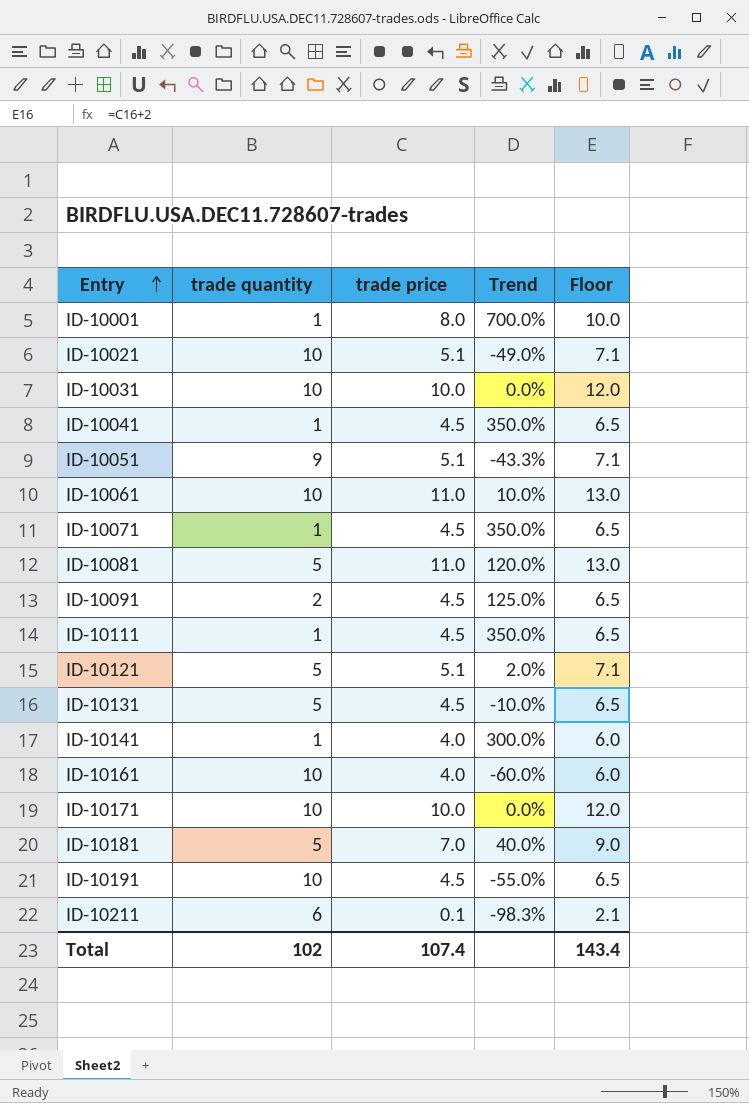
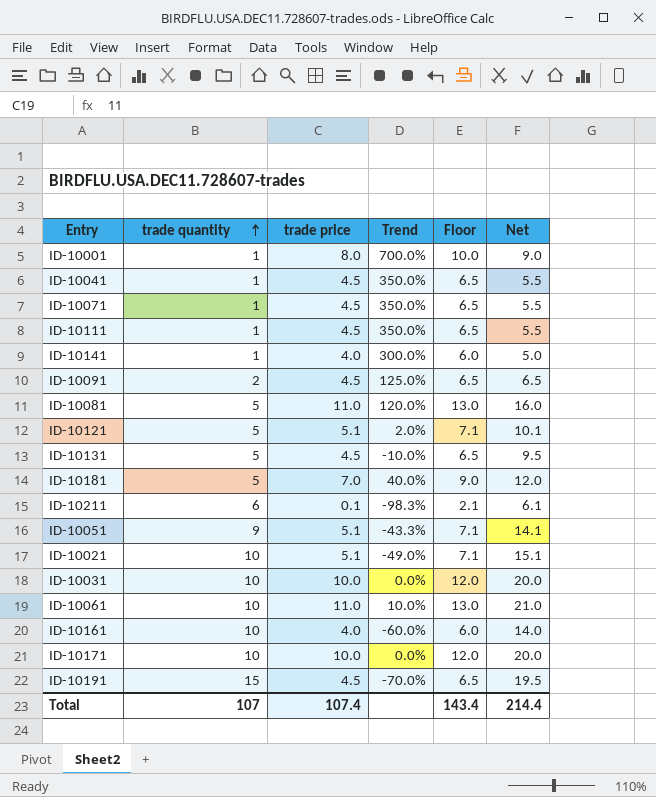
row order: Entry ascending -> trade quantity ascending
column Net | formula: none -> [trade quantity] + [trade price]
ID-10191 | trade quantity: 10 -> 15
ID-10191 | Trend: -55.0% -> -70.0%
Total | trade quantity: 102 -> 107

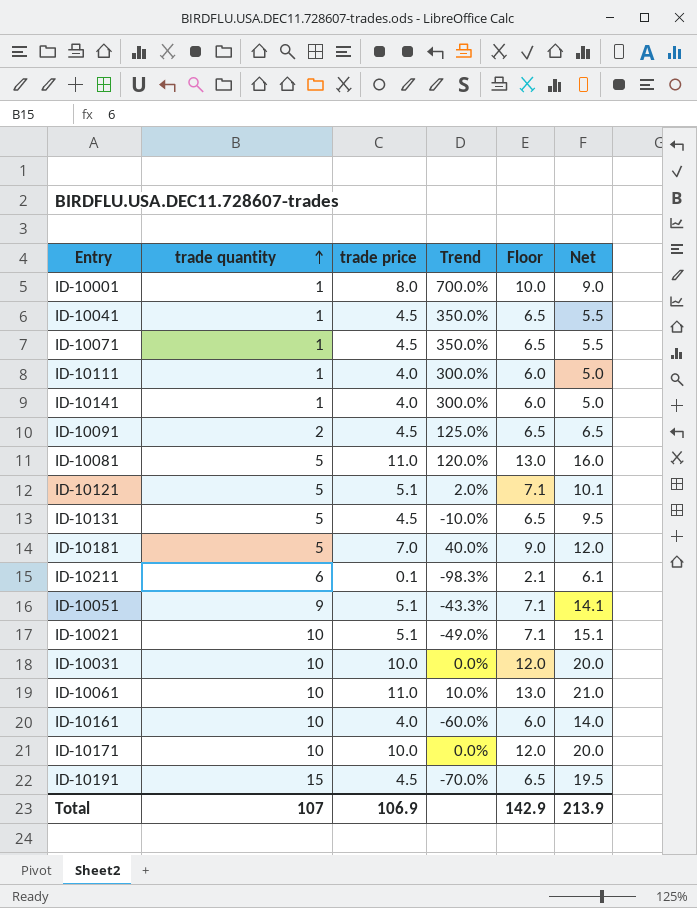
ID-10111 | trade price: 4.5 -> 4.0
ID-10111 | Trend: 350.0% -> 300.0%
ID-10111 | Floor: 6.5 -> 6.0
ID-10111 | Net: 5.5 -> 5.0
Total | trade price: 107.4 -> 106.9
Total | Floor: 143.4 -> 142.9
Total | Net: 214.4 -> 213.9

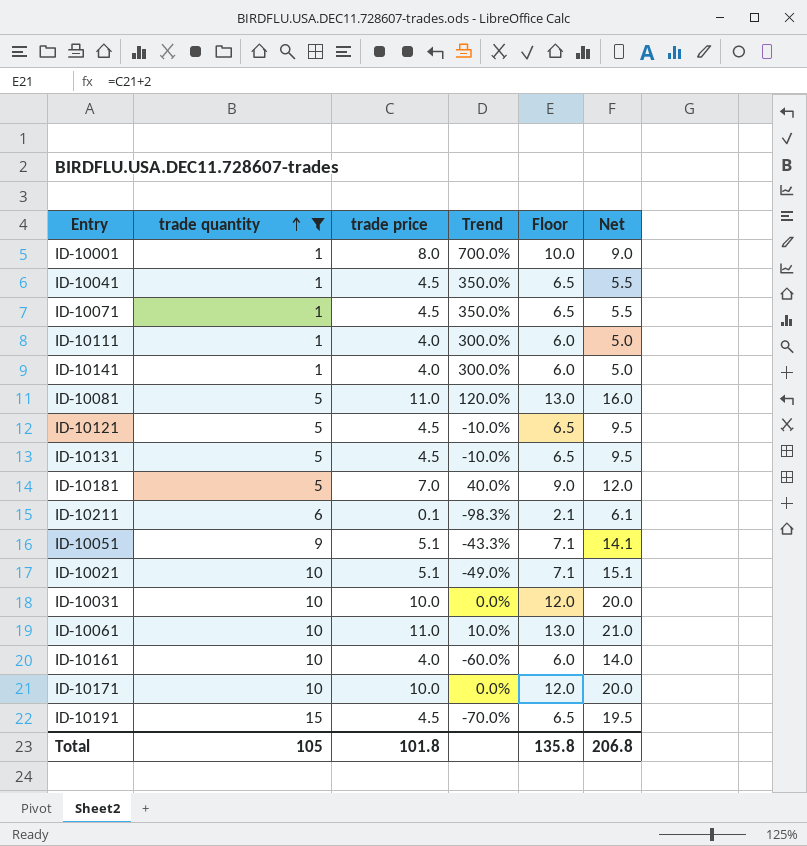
filter: none -> trade quantity != 2
ID-10121 | trade price: 5.1 -> 4.5
ID-10121 | Trend: 2.0% -> -10.0%
ID-10121 | Floor: 7.1 -> 6.5
ID-10121 | Net: 10.1 -> 9.5
Total | trade quantity: 107 -> 105
Total | trade price: 106.9 -> 101.8
Total | Floor: 142.9 -> 135.8
Total | Net: 213.9 -> 206.8

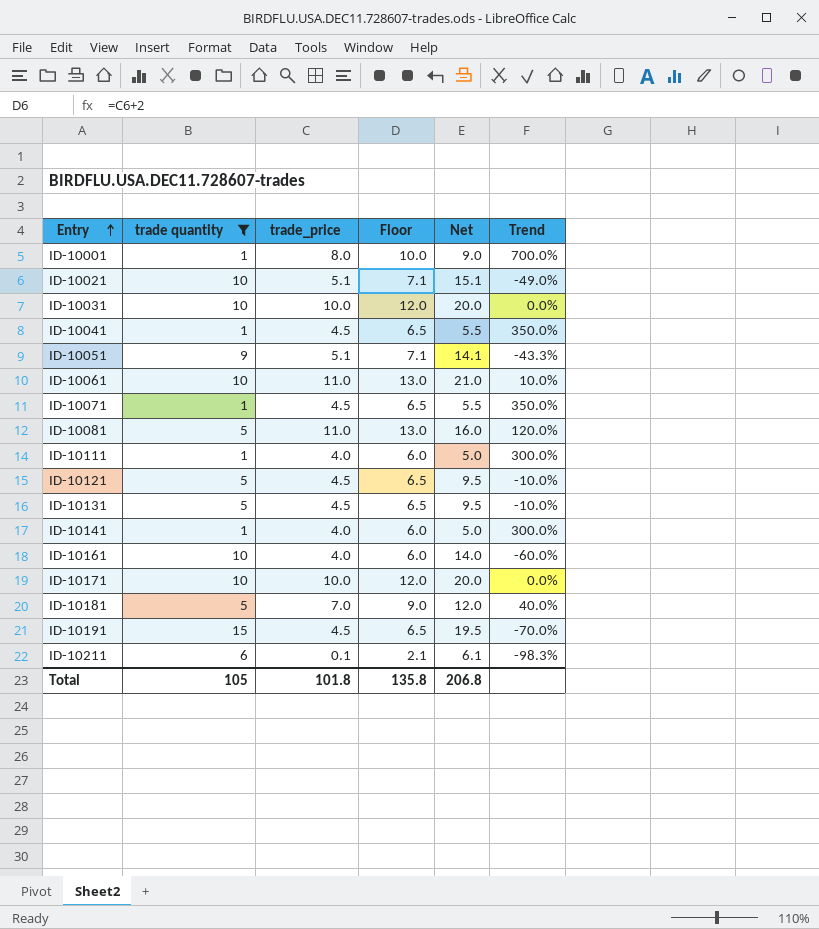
row order: trade quantity ascending -> Entry ascending
column name: trade price -> trade_price
column Trend | position: 4 -> 6

